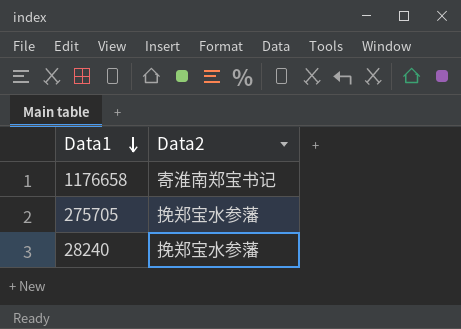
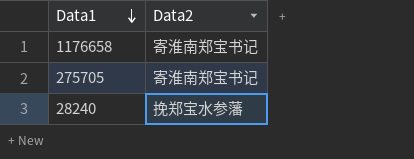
275705 | Data2: 挽郑宝水参藩 -> 寄淮南郑宝书记

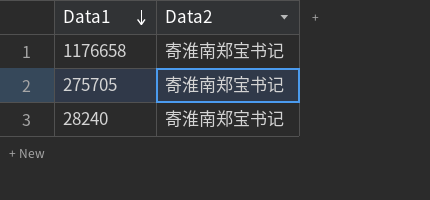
28240 | Data2: 挽郑宝水参藩 -> 寄淮南郑宝书记

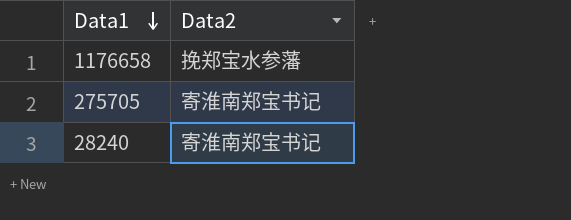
1176658 | Data2: 寄淮南郑宝书记 -> 挽郑宝水参藩

